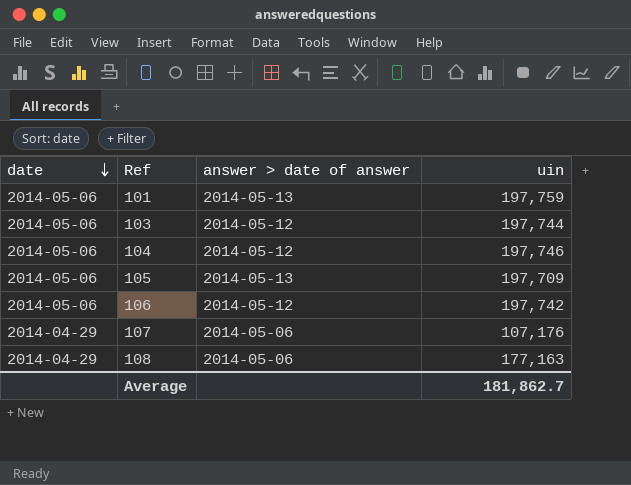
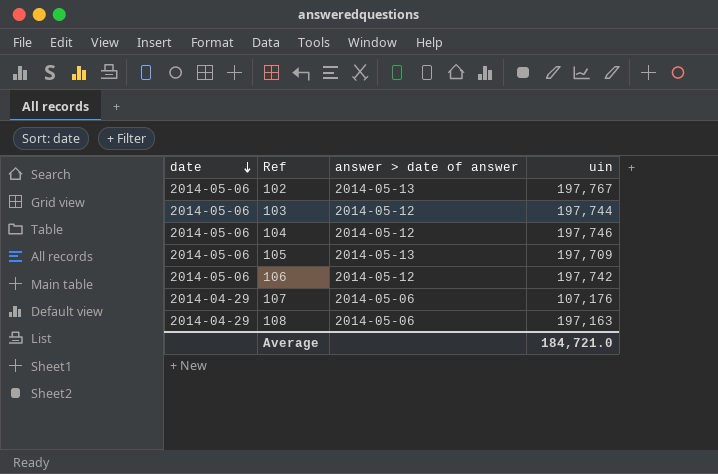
row 101: 2014-05-06 | 2014-05-13 | 197,759 -> none
row 102: none -> 2014-05-06 | 2014-05-13 | 197,767
108 | uin: 177,163 -> 197,163
Average | uin: 181,862.7 -> 184,721.0

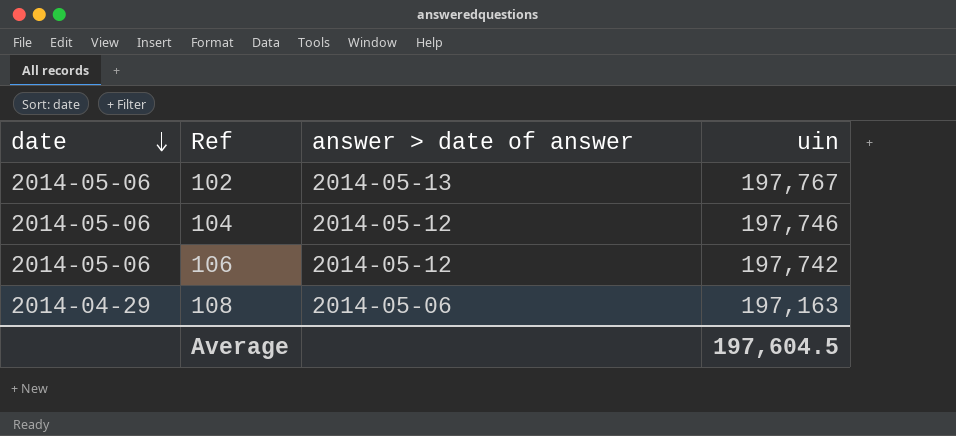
row 103: 2014-05-06 | 2014-05-12 | 197,744 -> none
row 105: 2014-05-06 | 2014-05-13 | 197,709 -> none
row 107: 2014-04-29 | 2014-05-06 | 107,176 -> none
Average | uin: 184,721.0 -> 197,604.5

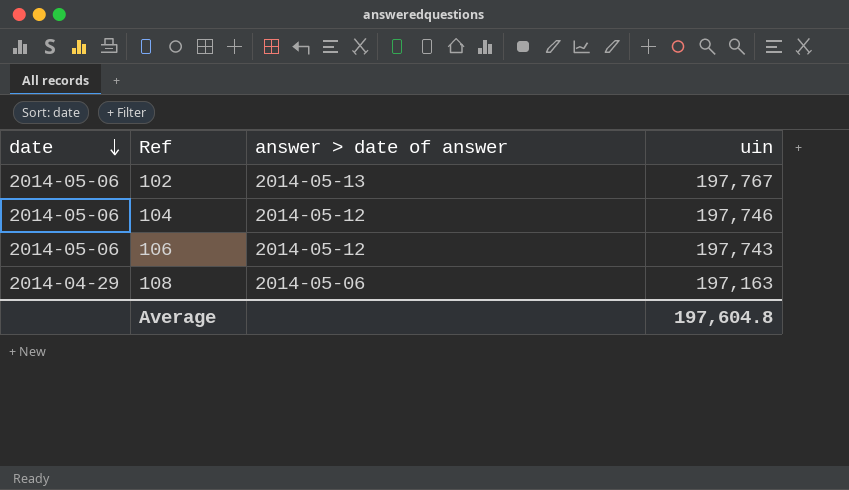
106 | uin: 197,742 -> 197,743
Average | uin: 197,604.5 -> 197,604.8

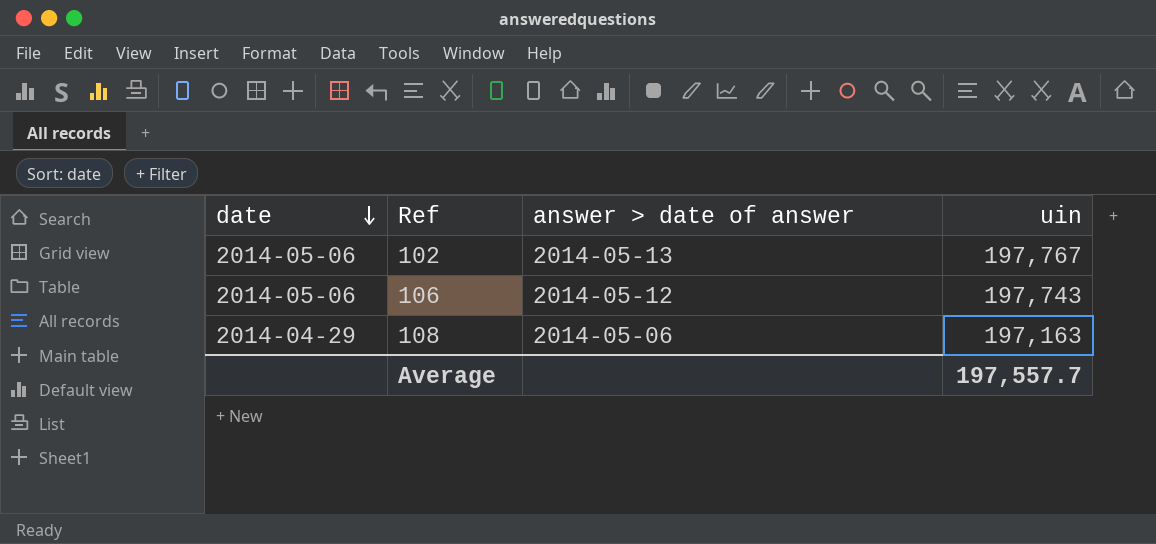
row 104: 2014-05-06 | 2014-05-12 | 197,746 -> none
Average | uin: 197,604.8 -> 197,557.7

